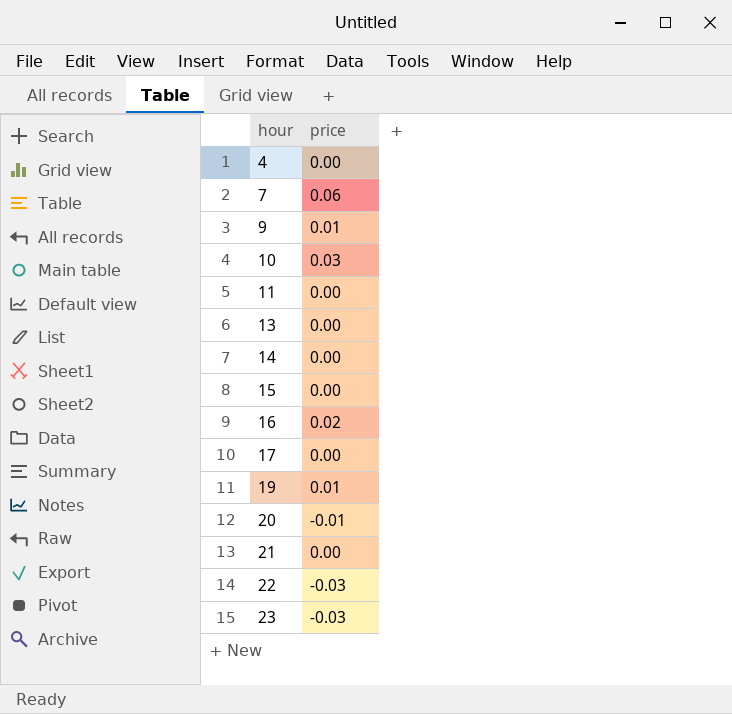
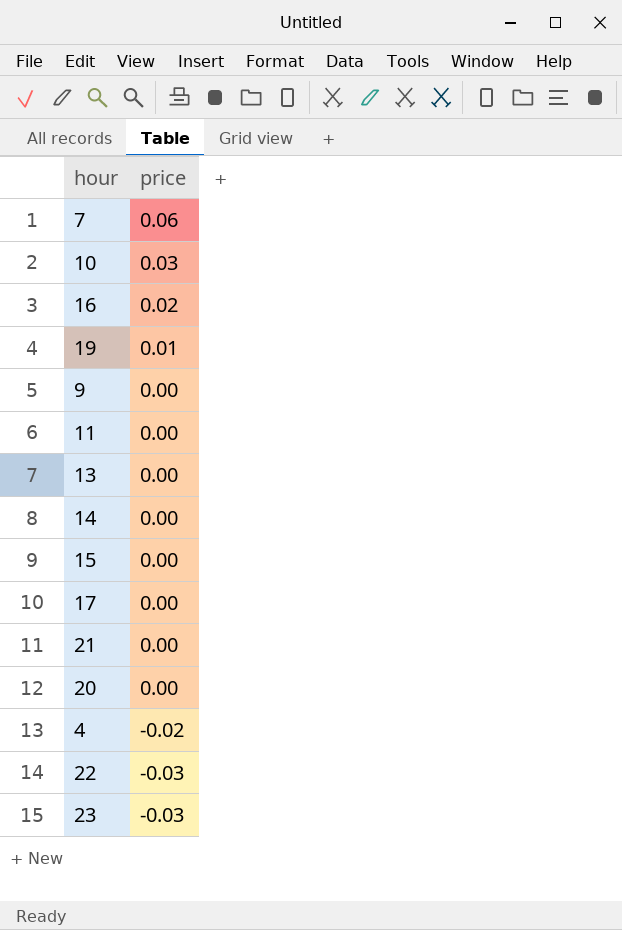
row order: hour ascending -> price descending
9 | price: 0.01 -> 0.00
20 | price: -0.01 -> 0.00
4 | price: 0.00 -> -0.02

